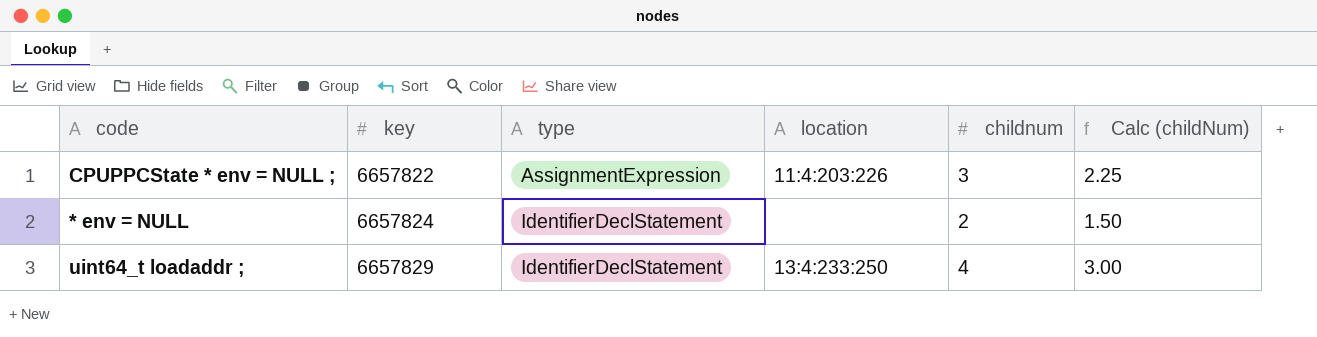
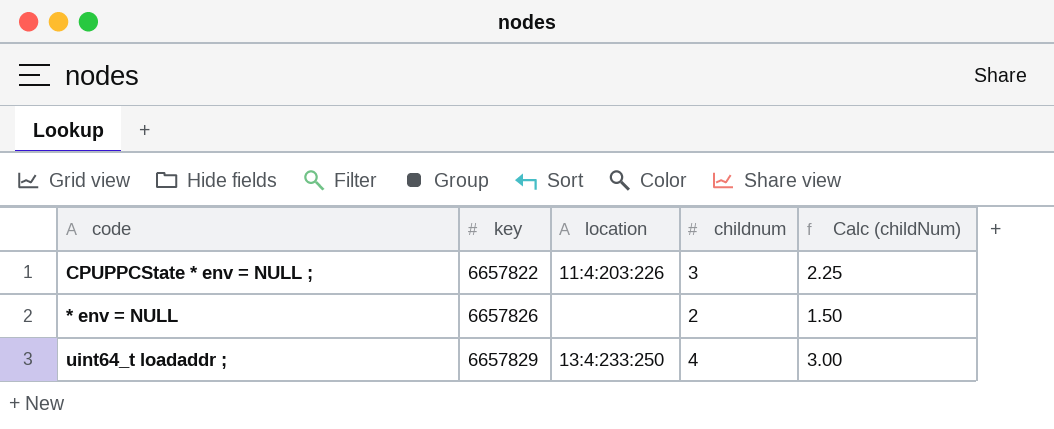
column type | position: 3 -> none
* env = NULL | key: 6657824 -> 6657826

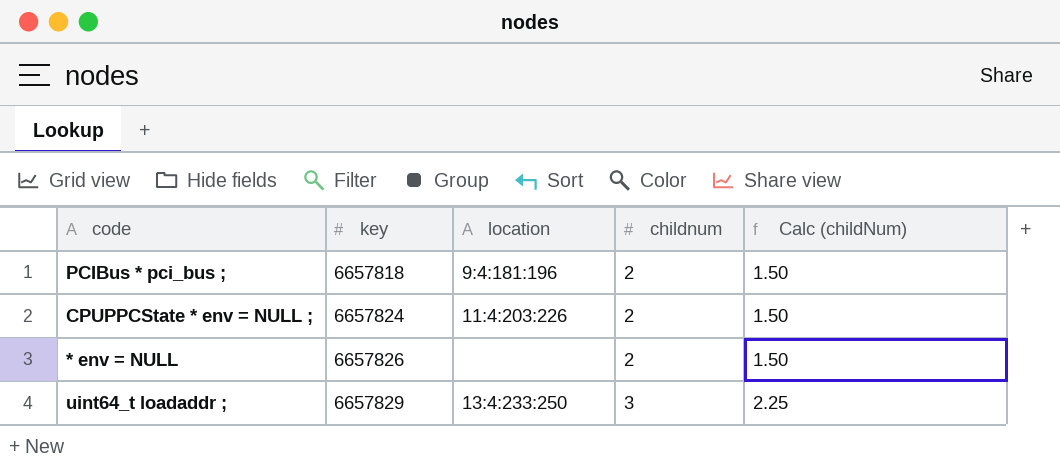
row PCIBus * pci_bus ;: none -> 6657818 | 9:4:181:196 | 2 | 1.50
CPUPPCState * env = NULL ; | key: 6657822 -> 6657824
CPUPPCState * env = NULL ; | childnum: 3 -> 2
CPUPPCState * env = NULL ; | Calc (childNum): 2.25 -> 1.50
uint64_t loadaddr ; | childnum: 4 -> 3
uint64_t loadaddr ; | Calc (childNum): 3.00 -> 2.25

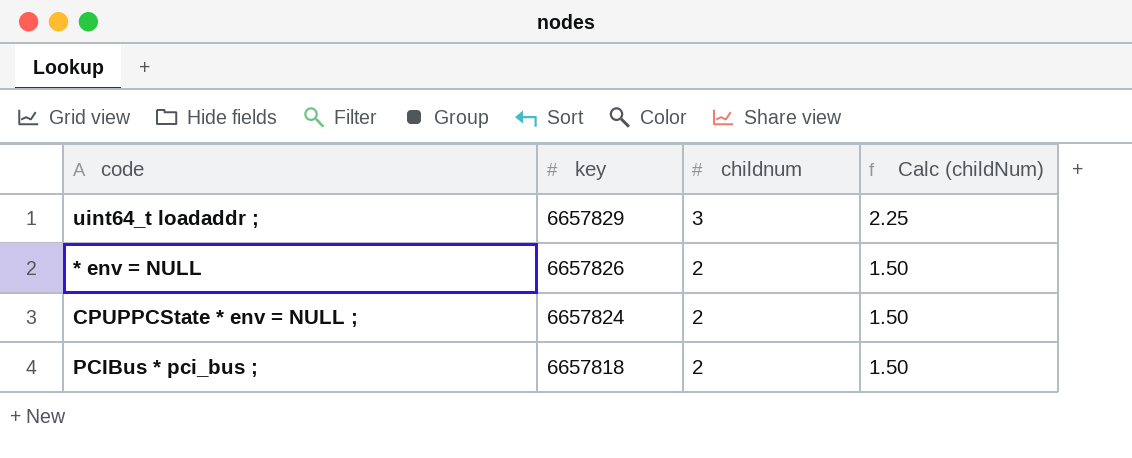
row order: key ascending -> key descending
column location | position: 3 -> none

